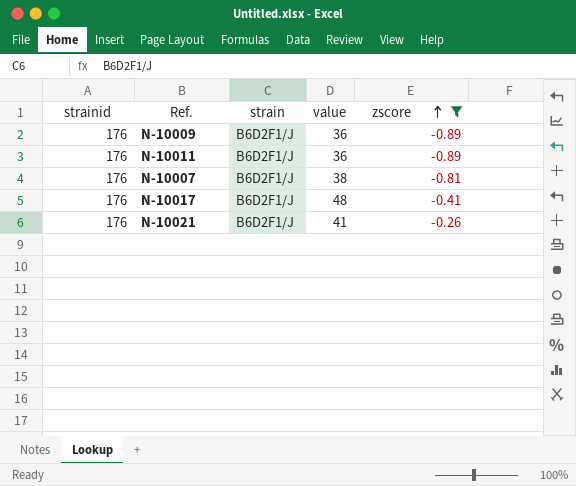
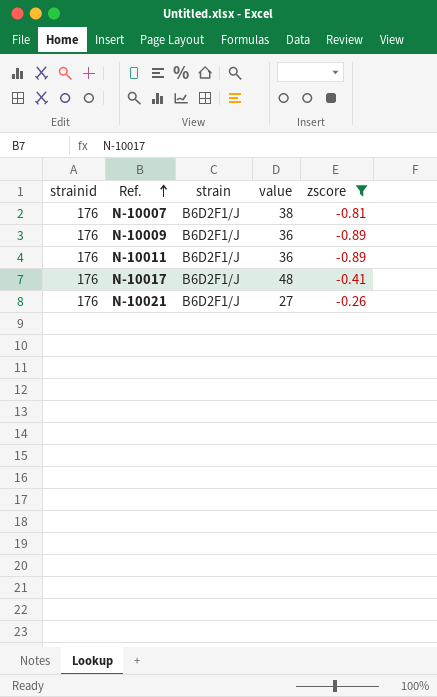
row order: zscore ascending -> Ref. ascending
N-10021 | value: 41 -> 27

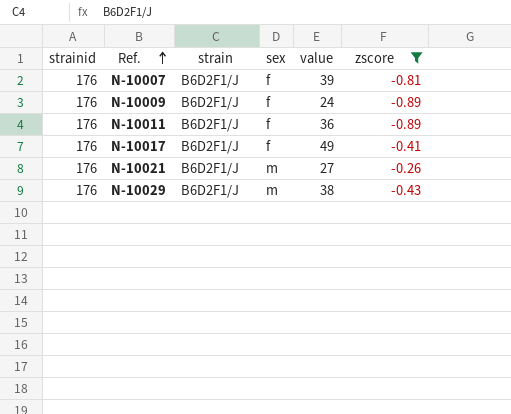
column sex | position: none -> 4
N-10007 | value: 38 -> 39
N-10009 | value: 36 -> 24
N-10017 | value: 48 -> 49
row N-10029: none -> 176 | B6D2F1/J | m | 38 | -0.43

